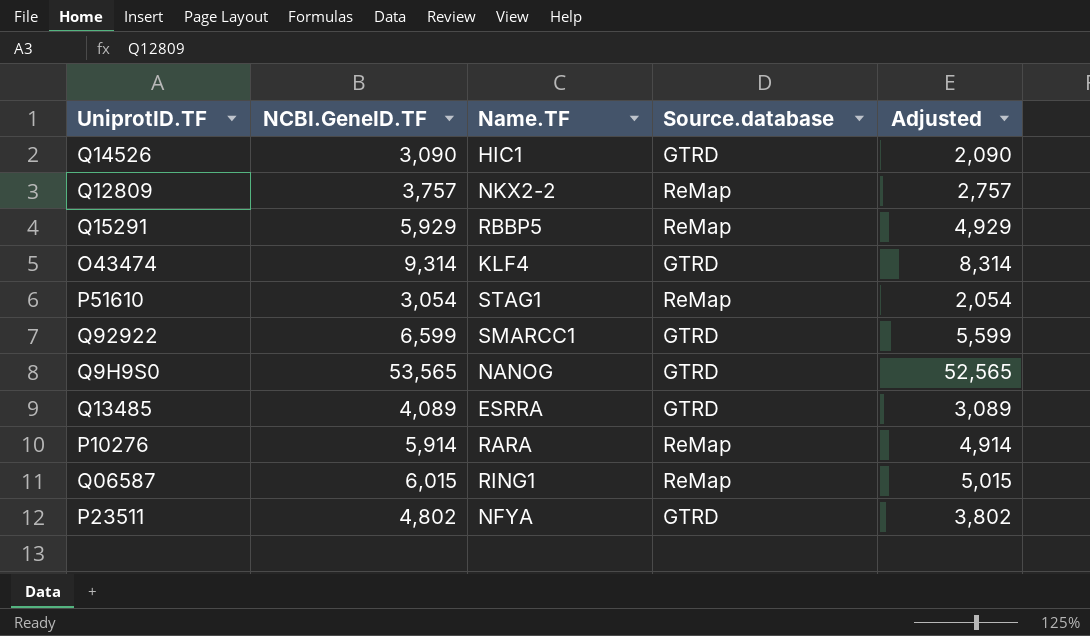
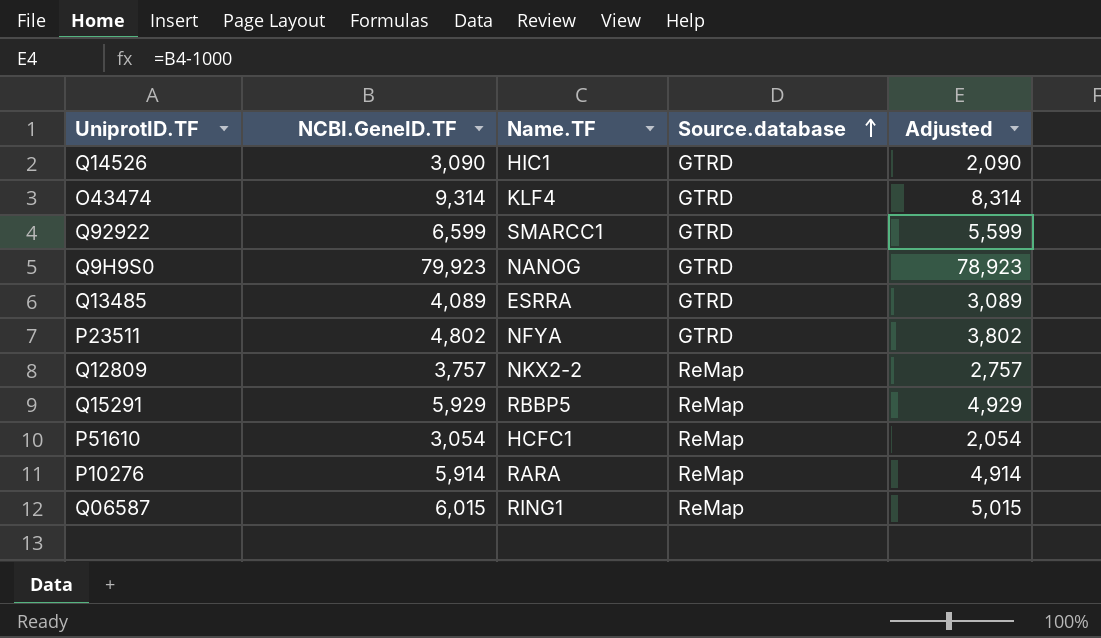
row order: none -> Source.database ascending
Q9H9S0 | NCBI.GeneID.TF: 53,565 -> 79,923
Q9H9S0 | Adjusted: 52,565 -> 78,923
P51610 | Name.TF: STAG1 -> HCFC1

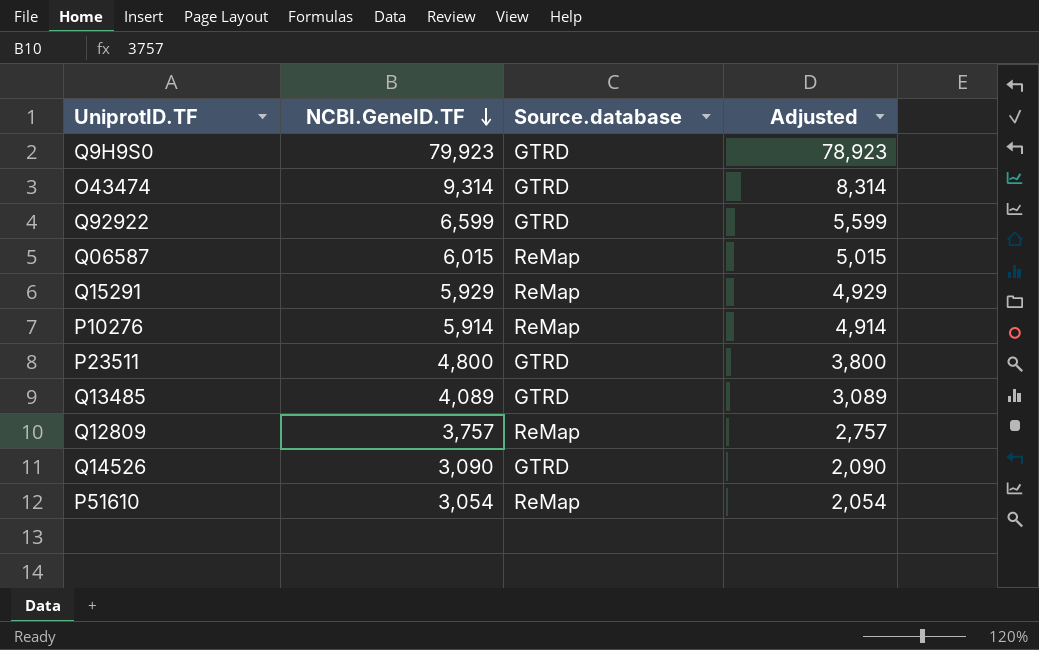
row order: Source.database ascending -> NCBI.GeneID.TF descending
column Name.TF | position: 3 -> none
P23511 | NCBI.GeneID.TF: 4,802 -> 4,800
P23511 | Adjusted: 3,802 -> 3,800

